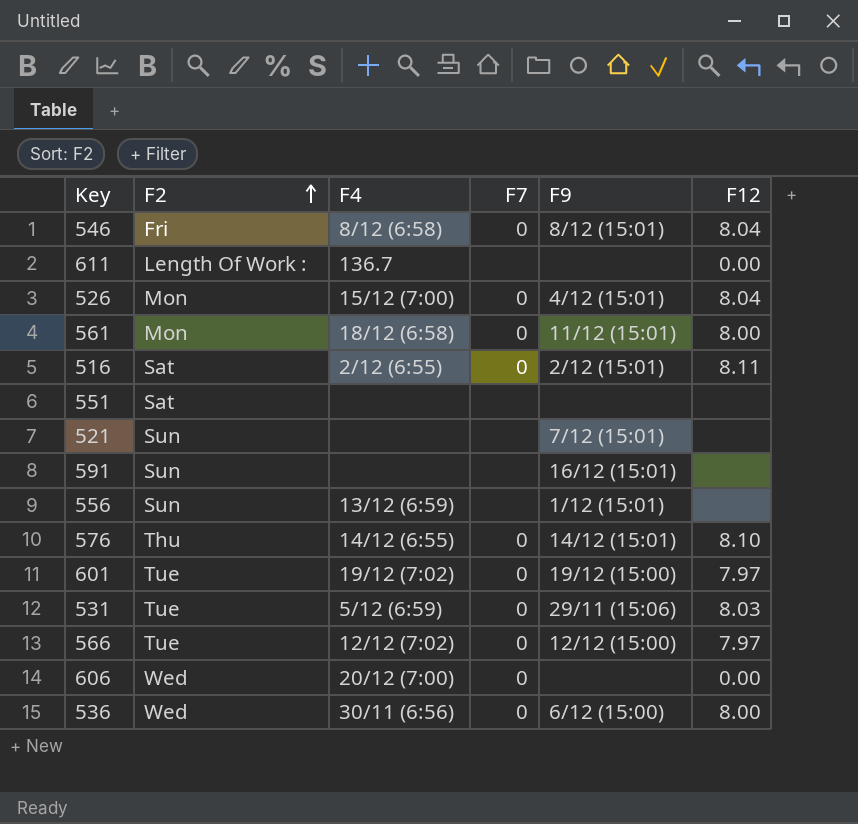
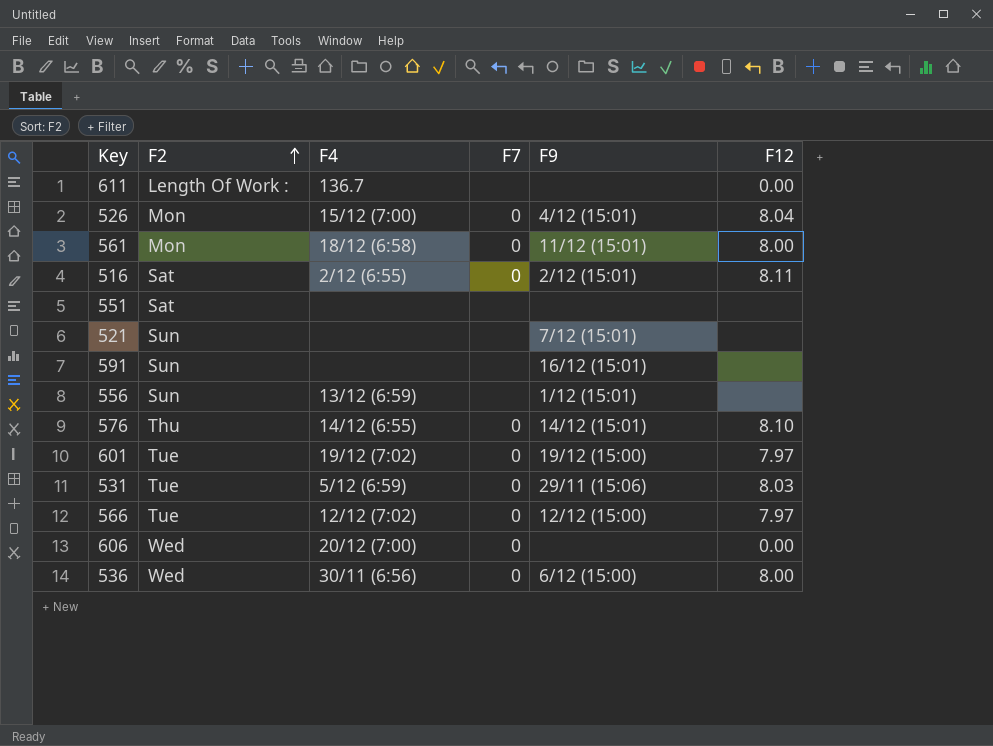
row 546: Fri | 8/12 (6:58) | 0 | 8/12 (15:01) | 8.04 -> none

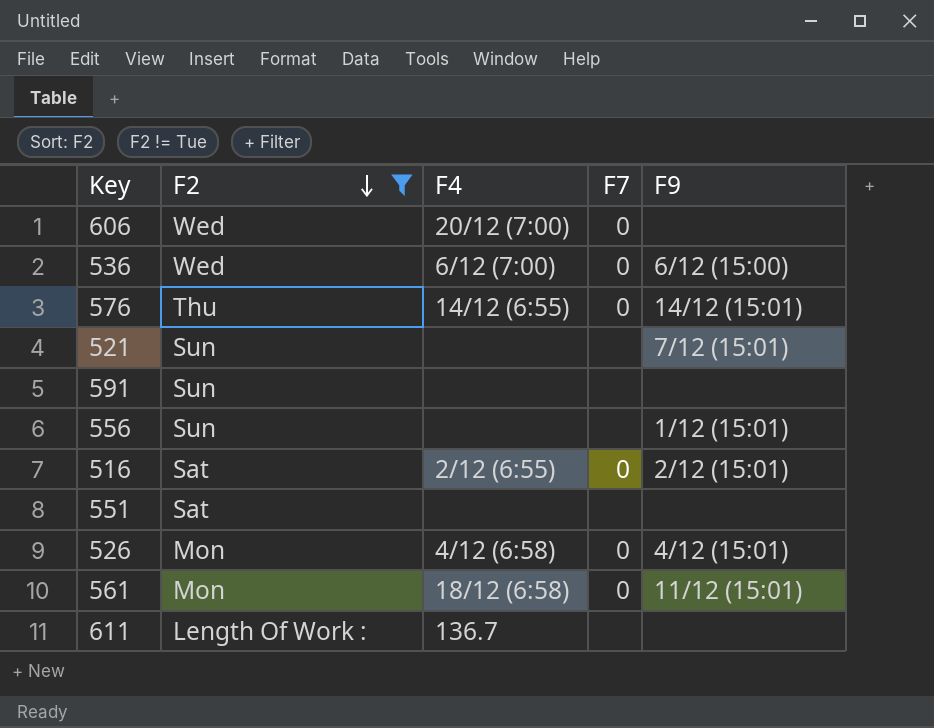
filter: none -> F2 != Tue
row order: F2 ascending -> F2 descending
column F12 | position: 6 -> none
536 | F4: 30/11 (6:56) -> 6/12 (7:00)
591 | F9: 16/12 (15:01) -> none
556 | F4: 13/12 (6:59) -> none
526 | F4: 15/12 (7:00) -> 4/12 (6:58)

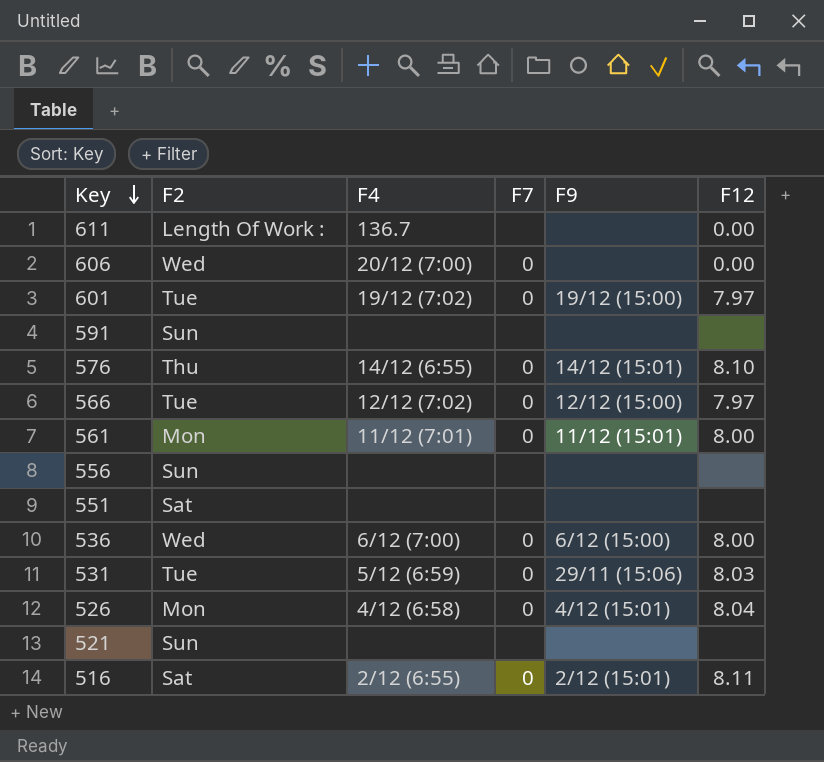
filter: F2 != Tue -> none
row order: F2 descending -> Key descending
column F12 | position: none -> 6
561 | F4: 18/12 (6:58) -> 11/12 (7:01)
556 | F9: 1/12 (15:01) -> none
521 | F9: 7/12 (15:01) -> none

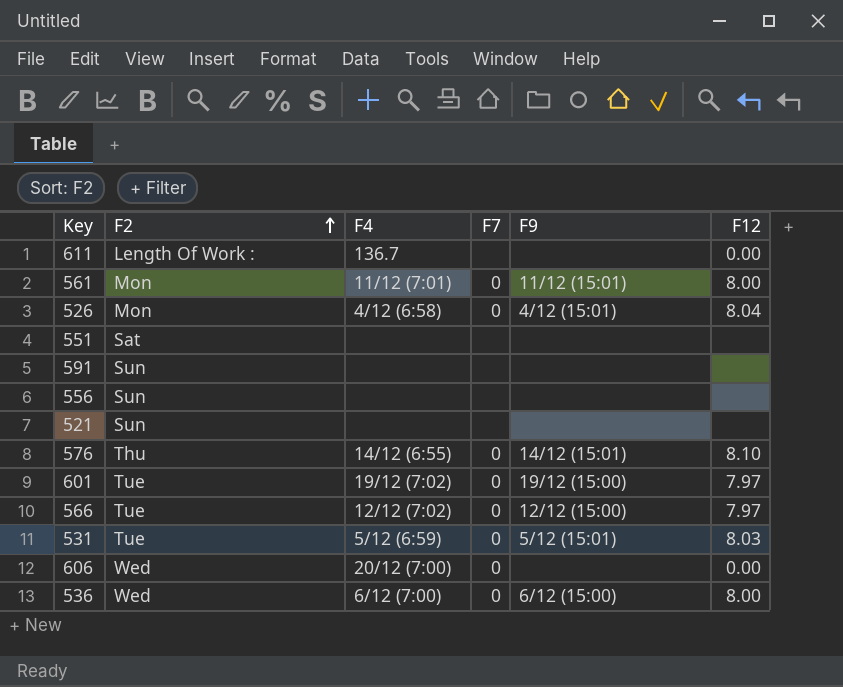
row order: Key descending -> F2 ascending
row 516: Sat | 2/12 (6:55) | 0 | 2/12 (15:01) | 8.11 -> none
531 | F9: 29/11 (15:06) -> 5/12 (15:01)

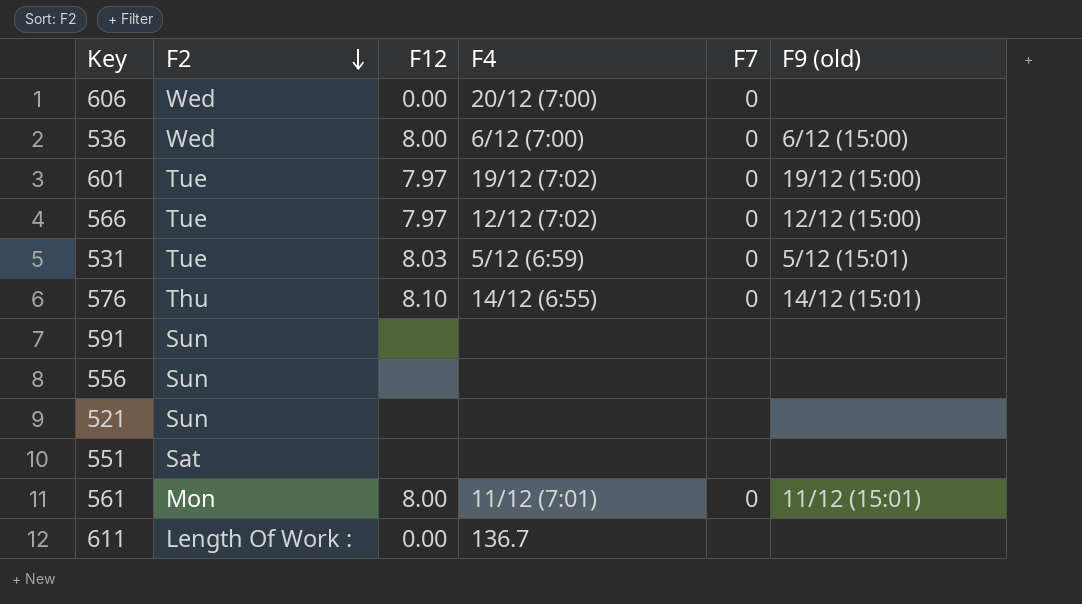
row order: F2 ascending -> F2 descending
column F12 | position: 6 -> 3
column name: F9 -> F9 (old)
row 526: Mon | 4/12 (6:58) | 0 | 4/12 (15:01) | 8.04 -> none

